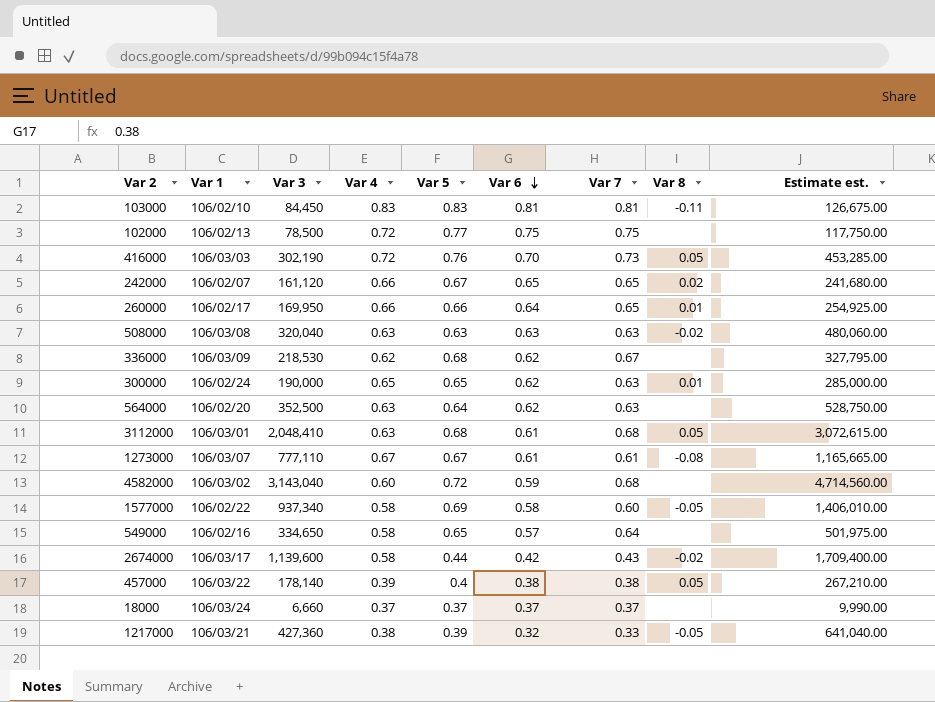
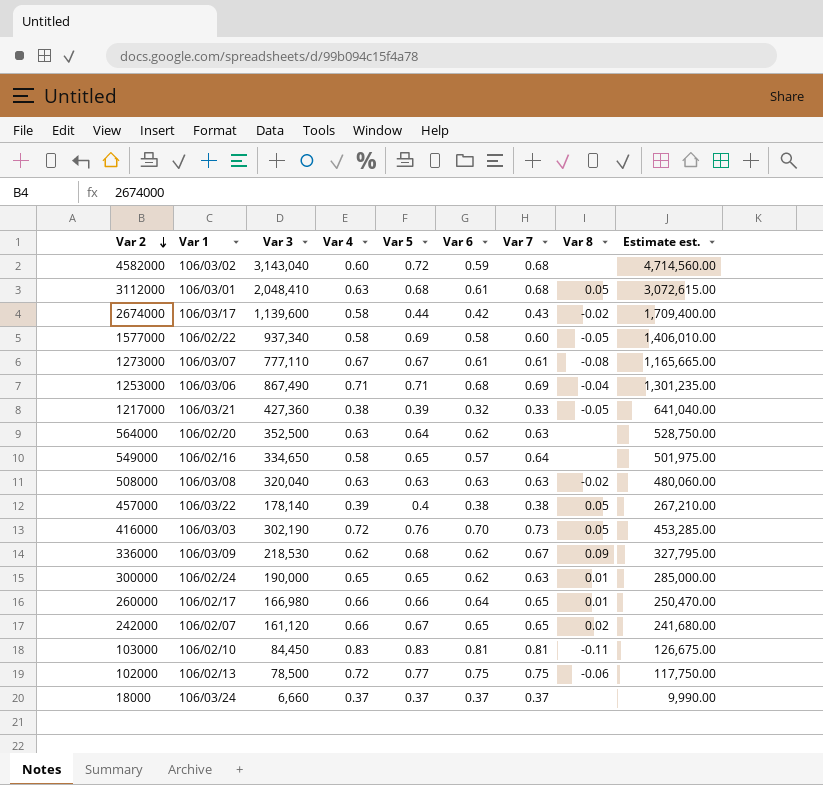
row order: Var 6 descending -> Var 2 descending
row 1253000: none -> 106/03/06 | 867,490 | 0.71 | 0.71 | 0.68 | 0.69 | -0.04 | 1,301,235.00
336000 | Var 8: none -> 0.09
260000 | Var 3: 169,950 -> 166,980
260000 | Estimate est.: 254,925.00 -> 250,470.00
102000 | Var 8: none -> -0.06

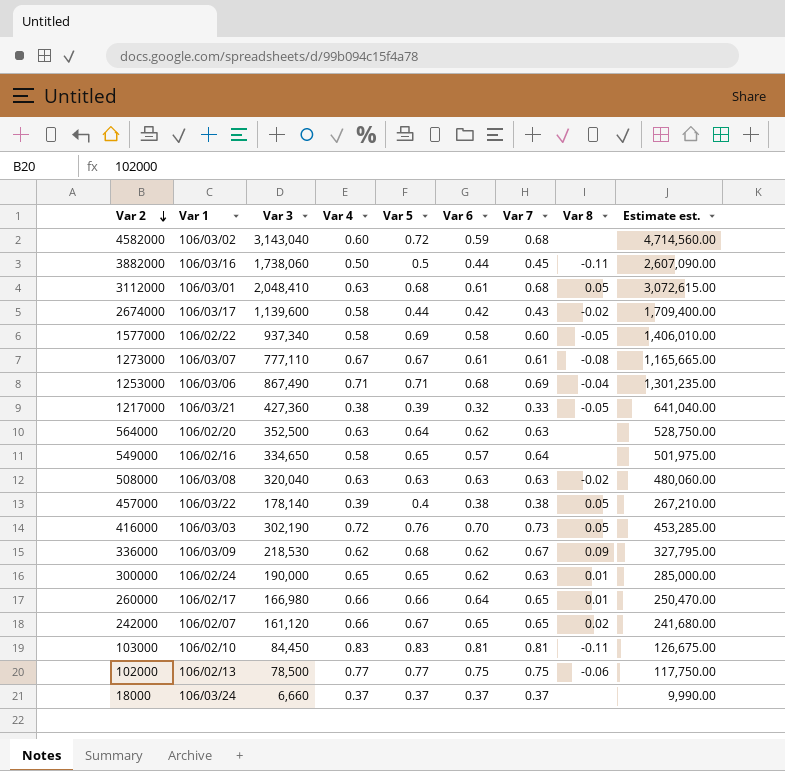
row 3882000: none -> 106/03/16 | 1,738,060 | 0.50 | 0.5 | 0.44 | 0.45 | -0.11 | 2,607,090.00
102000 | Var 4: 0.72 -> 0.77

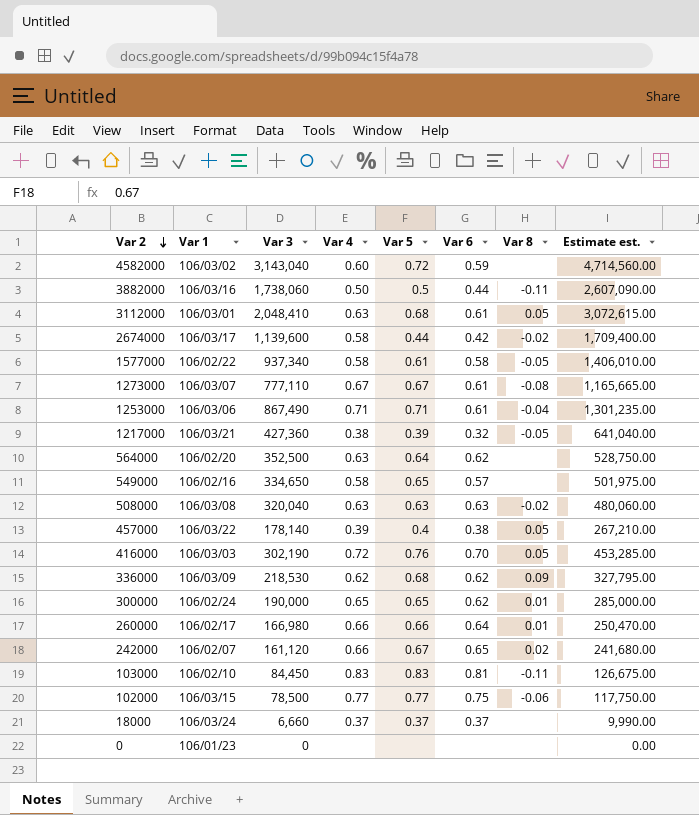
column Var 7 | position: 7 -> none
1577000 | Var 5: 0.69 -> 0.61
1253000 | Var 6: 0.68 -> 0.61
102000 | Var 1: 106/02/13 -> 106/03/15
row 0: none -> 106/01/23 | 0 | none | none | none | none | 0.00

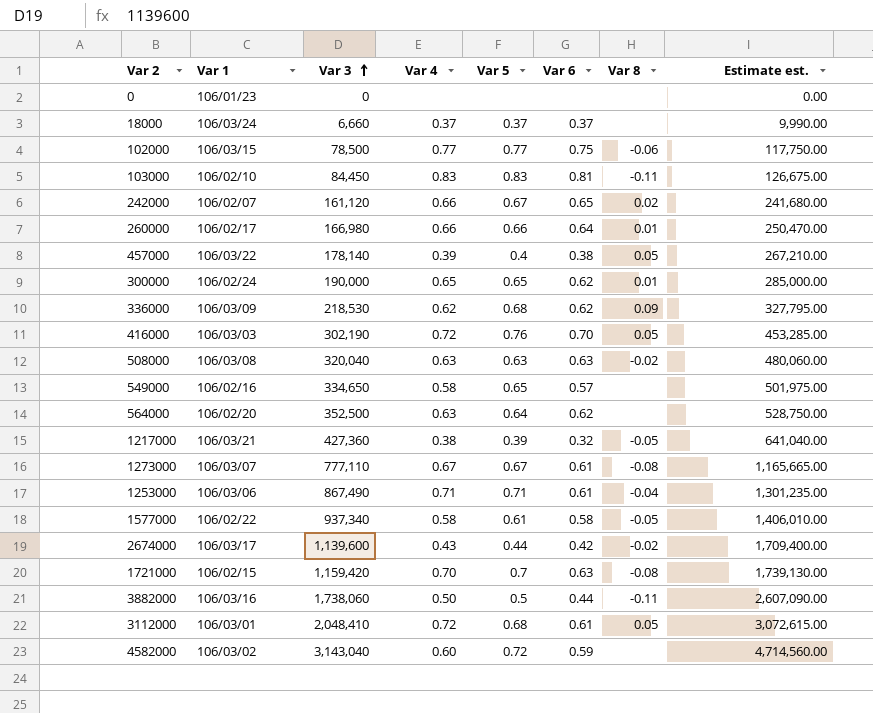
row order: Var 2 descending -> Var 3 ascending
2674000 | Var 4: 0.58 -> 0.43
row 1721000: none -> 106/02/15 | 1,159,420 | 0.70 | 0.7 | 0.63 | -0.08 | 1,739,130.00
3112000 | Var 4: 0.63 -> 0.72

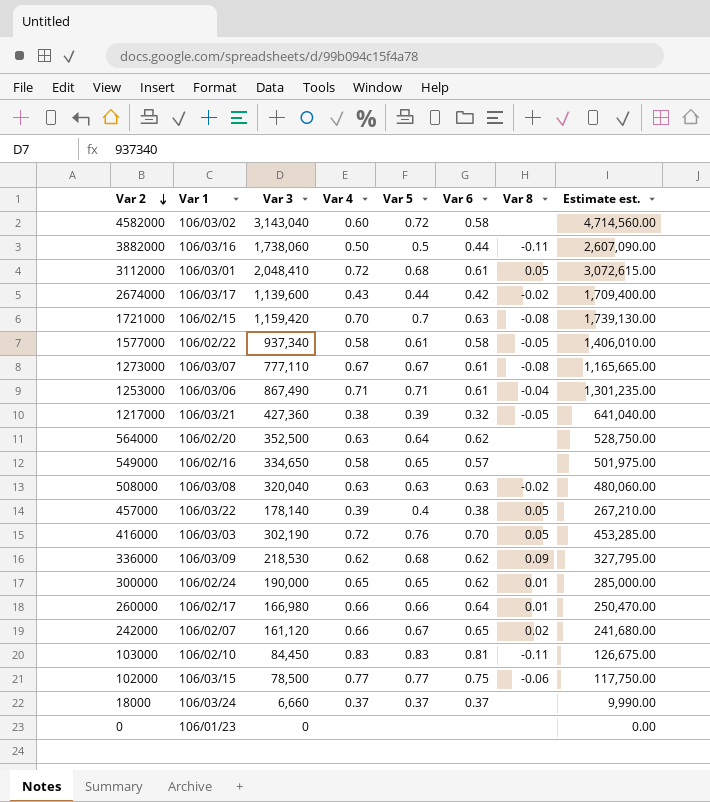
row order: Var 3 ascending -> Var 2 descending
4582000 | Var 6: 0.59 -> 0.58

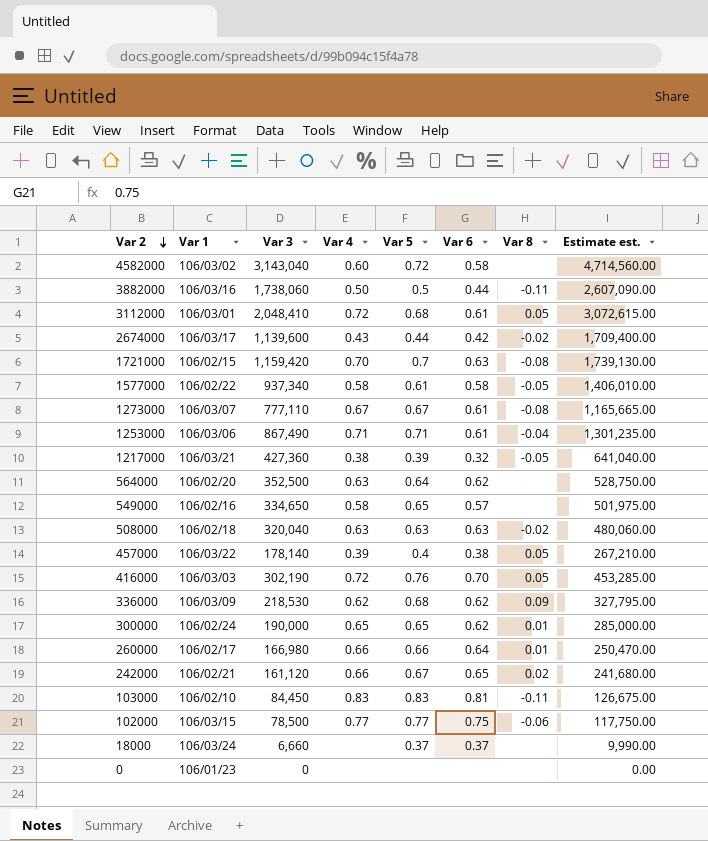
508000 | Var 1: 106/03/08 -> 106/02/18
242000 | Var 1: 106/02/07 -> 106/02/21
18000 | Var 4: 0.37 -> none

